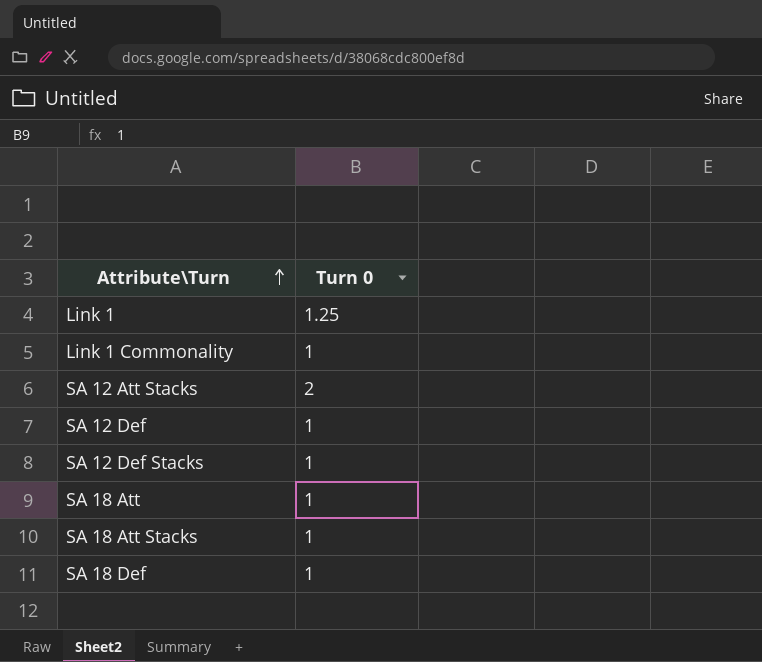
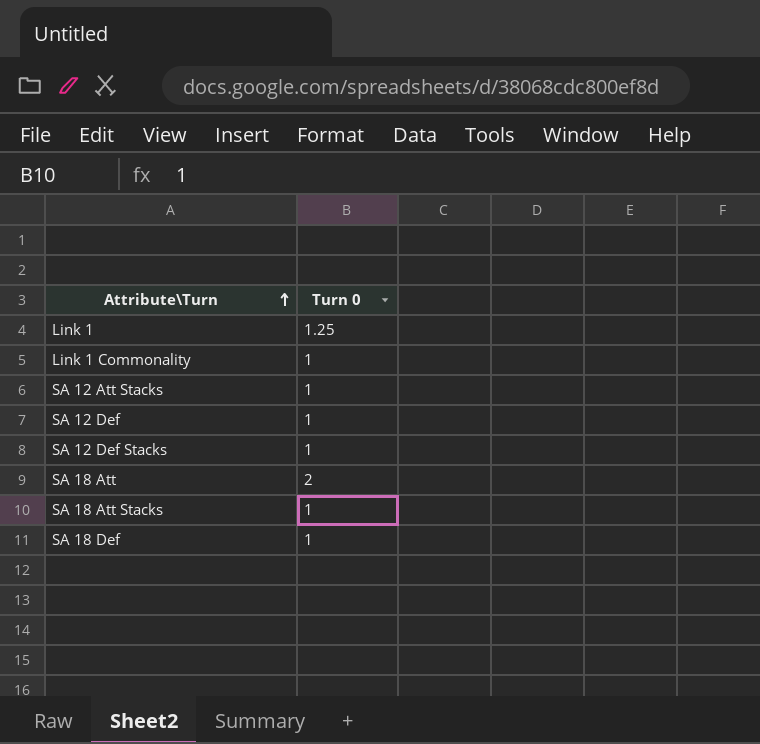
SA 12 Att Stacks | Turn 0: 2 -> 1
SA 18 Att | Turn 0: 1 -> 2

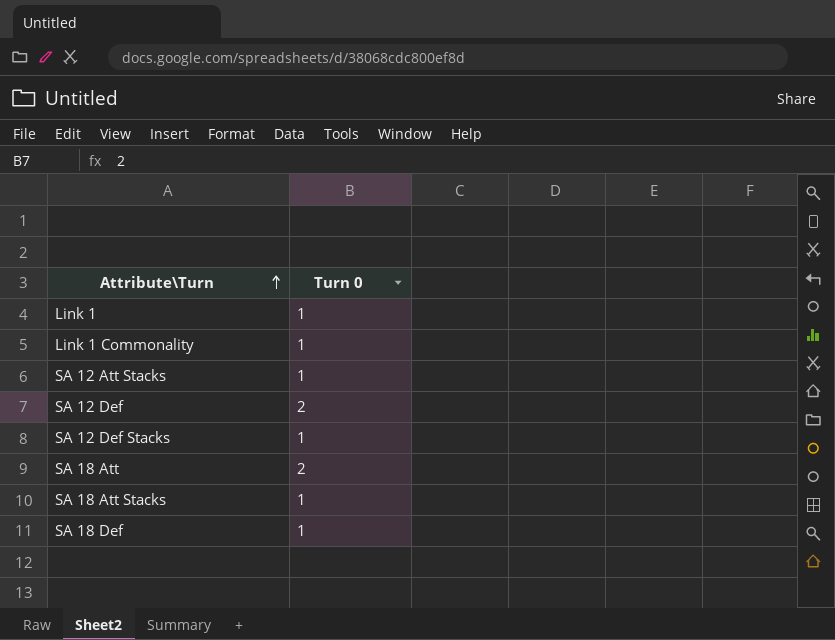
Link 1 | Turn 0: 1.25 -> 1
SA 12 Def | Turn 0: 1 -> 2

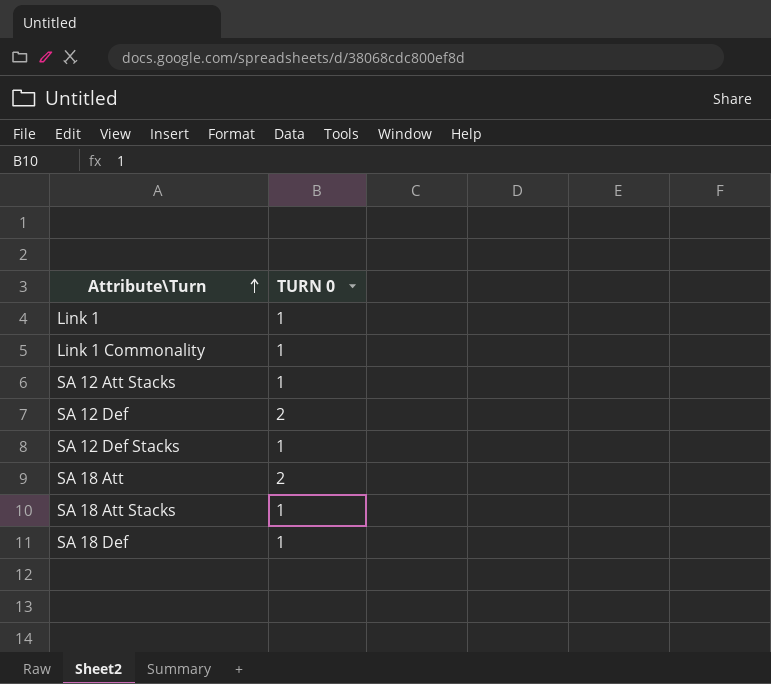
column name: Turn 0 -> TURN 0

